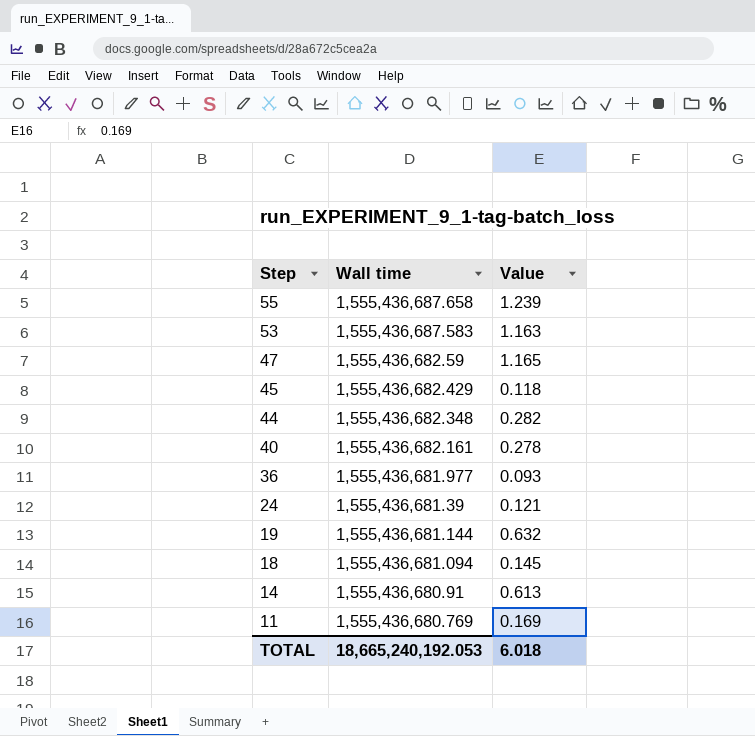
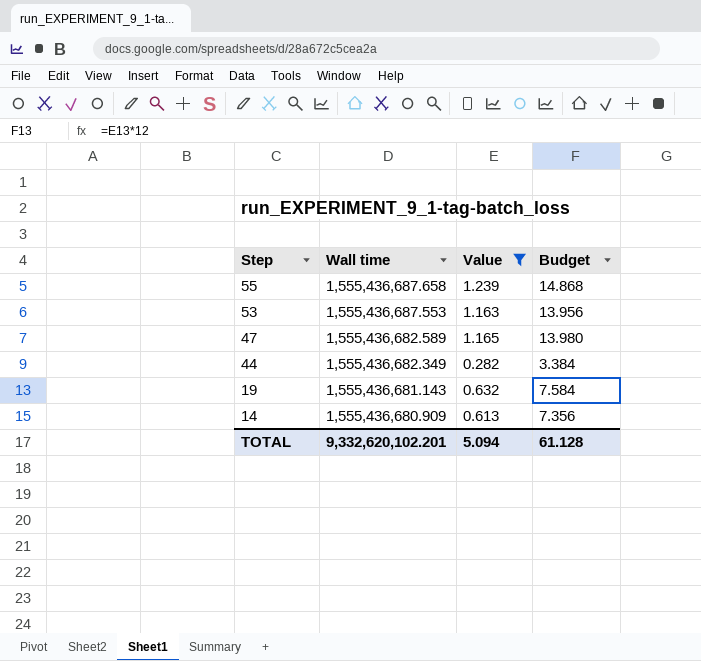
filter: none -> Value >= 0.282
column Budget | formula: none -> [Value] * 12
53 | Wall time: 1,555,436,687.583 -> 1,555,436,687.553
47 | Wall time: 1,555,436,682.59 -> 1,555,436,682.589
44 | Wall time: 1,555,436,682.348 -> 1,555,436,682.349
19 | Wall time: 1,555,436,681.144 -> 1,555,436,681.143
14 | Wall time: 1,555,436,680.91 -> 1,555,436,680.909
TOTAL | Wall time: 18,665,240,192.053 -> 9,332,620,102.201
TOTAL | Value: 6.018 -> 5.094

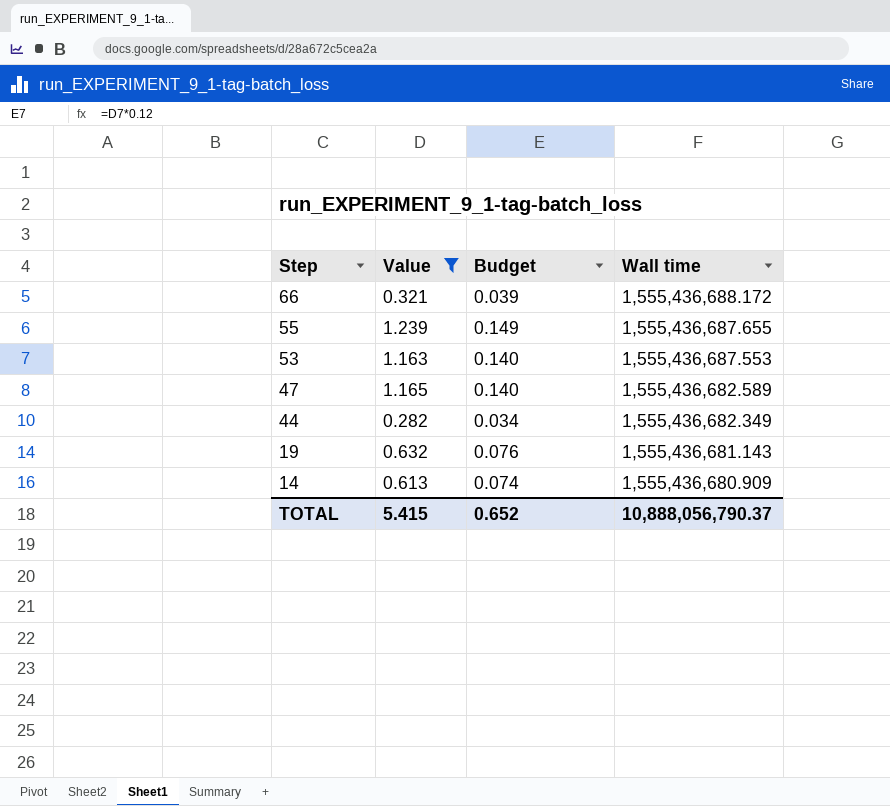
column Budget | formula: [Value] * 12 -> [Value] * 0.12
column Wall time | position: 2 -> 4
row 66: none -> 0.321 | 0.039 | 1,555,436,688.172
55 | Wall time: 1,555,436,687.658 -> 1,555,436,687.655
TOTAL | Value: 5.094 -> 5.415
TOTAL | Budget: 61.128 -> 0.652
TOTAL | Wall time: 9,332,620,102.201 -> 10,888,056,790.37

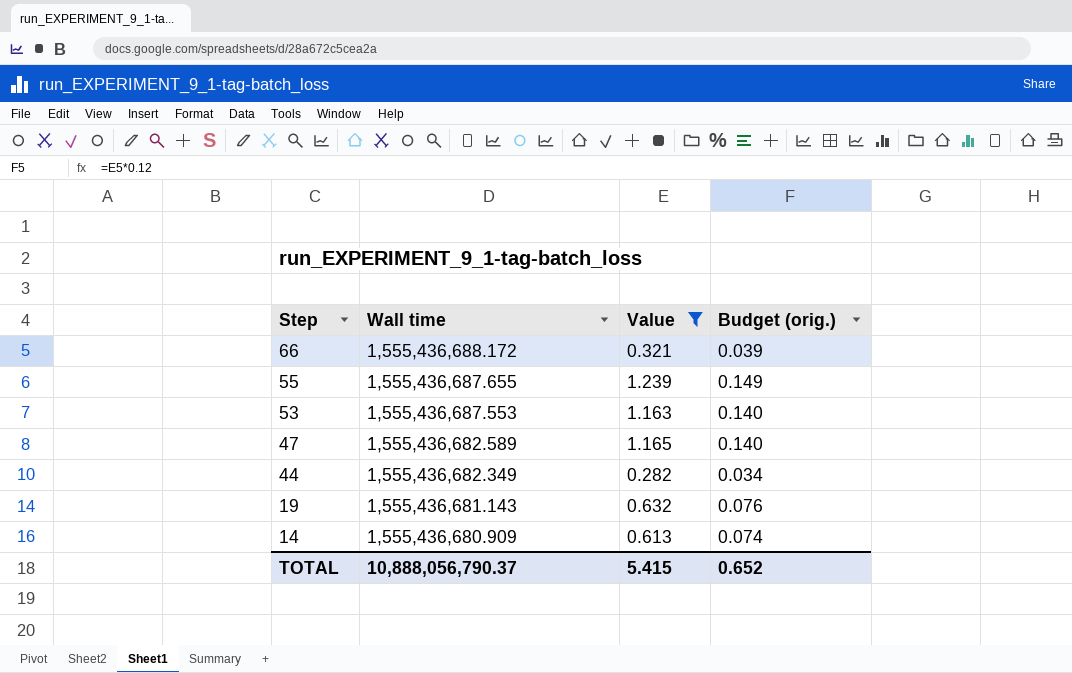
column Wall time | position: 4 -> 2
column name: Budget -> Budget (orig.)

